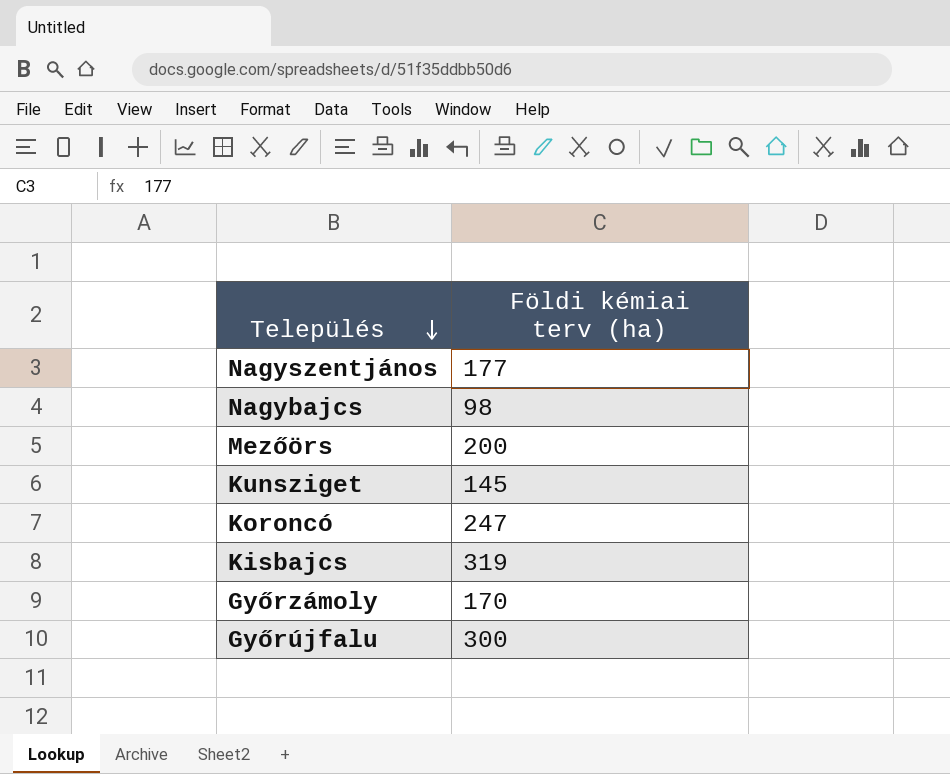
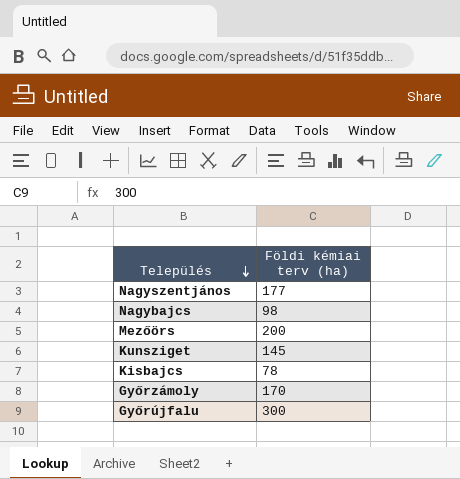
row Koroncó: 247 -> none
Kisbajcs | Földi kémiai terv (ha): 319 -> 78

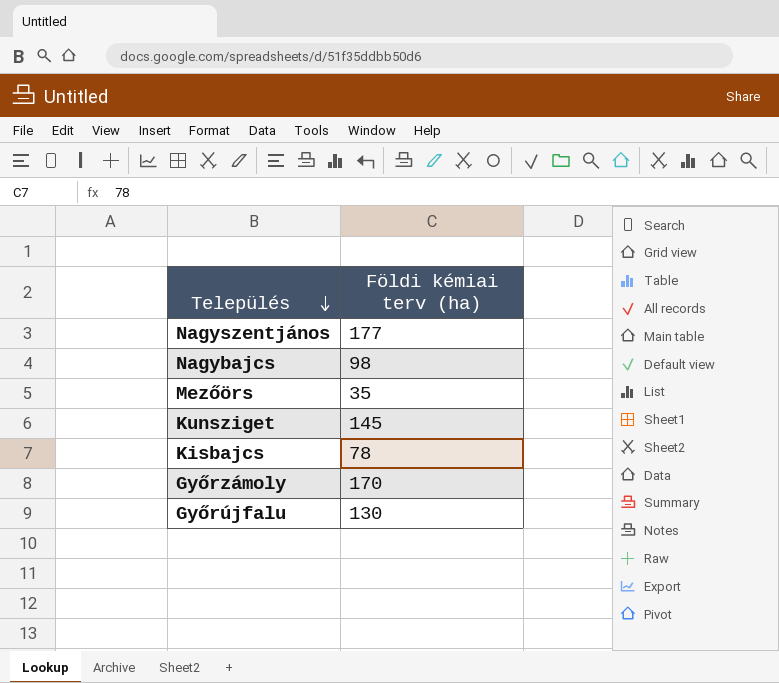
Mezőörs | Földi kémiai terv (ha): 200 -> 35
Győrújfalu | Földi kémiai terv (ha): 300 -> 130

